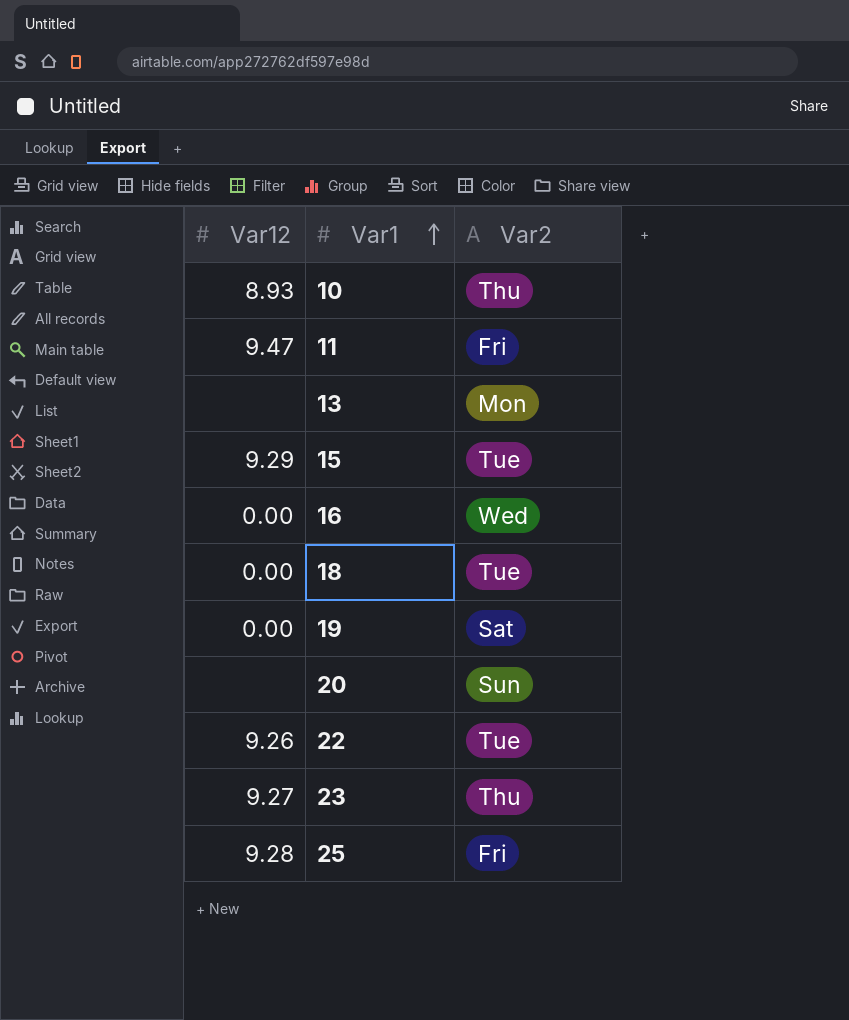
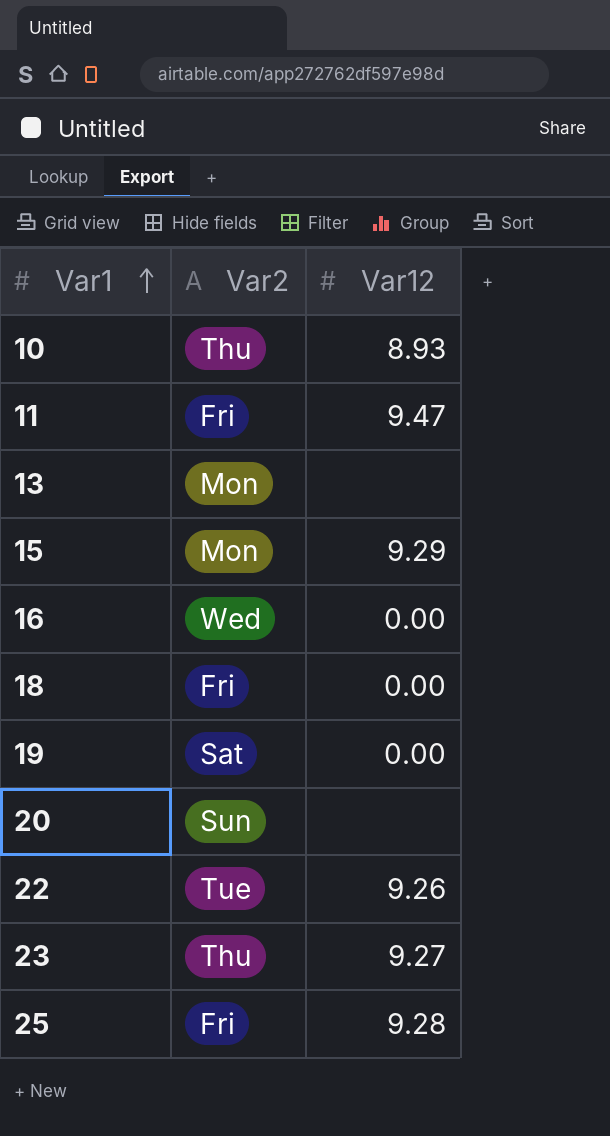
column Var12 | position: 1 -> 3
15 | Var2: Tue -> Mon
18 | Var2: Tue -> Fri

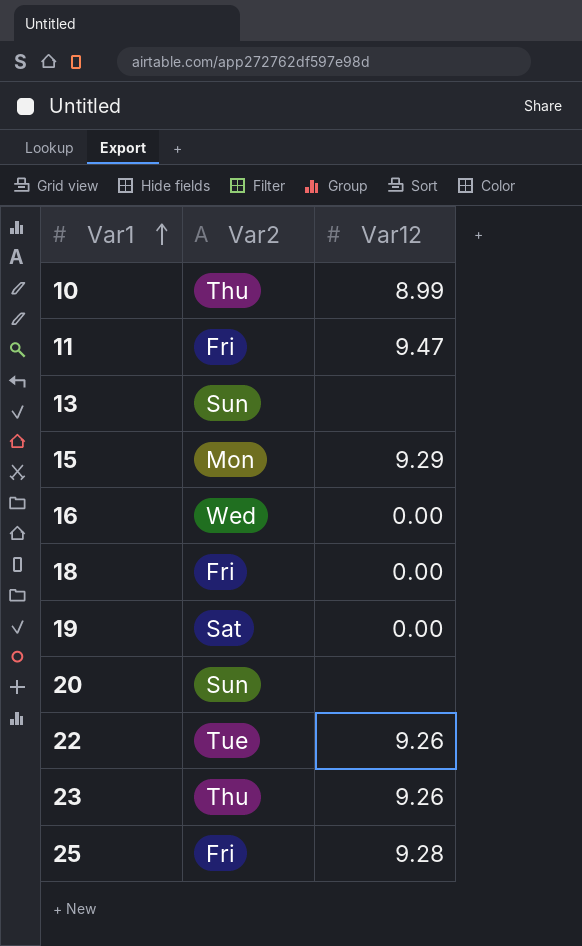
10 | Var12: 8.93 -> 8.99
13 | Var2: Mon -> Sun
23 | Var12: 9.27 -> 9.26

